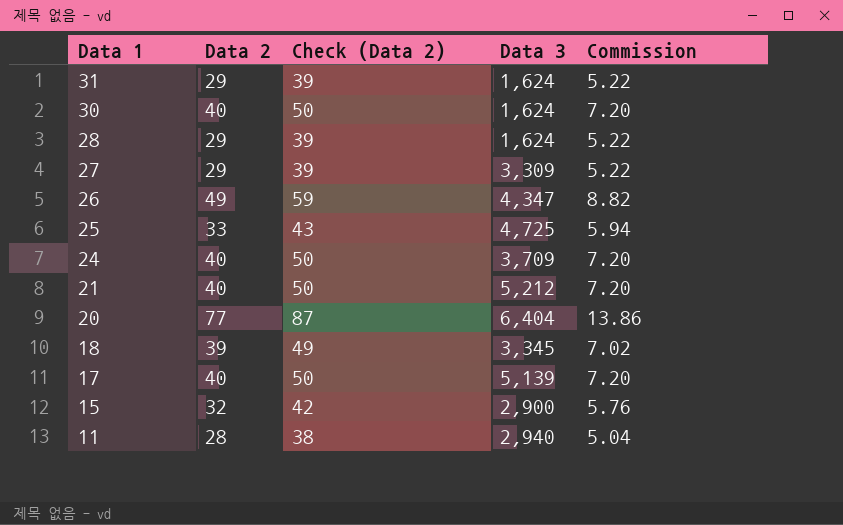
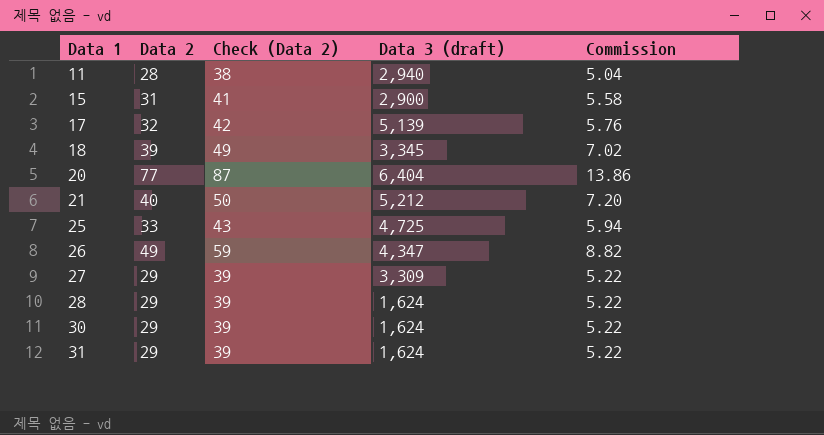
row order: Data 1 descending -> Data 1 ascending
column name: Data 3 -> Data 3 (draft)
row 24: 40 | 50 | 3,709 | 7.20 -> none
15 | Data 2: 32 -> 31
15 | Check (Data 2): 42 -> 41
15 | Commission: 5.76 -> 5.58
17 | Data 2: 40 -> 32
17 | Check (Data 2): 50 -> 42
17 | Commission: 7.20 -> 5.76
30 | Data 2: 40 -> 29
30 | Check (Data 2): 50 -> 39
30 | Commission: 7.20 -> 5.22

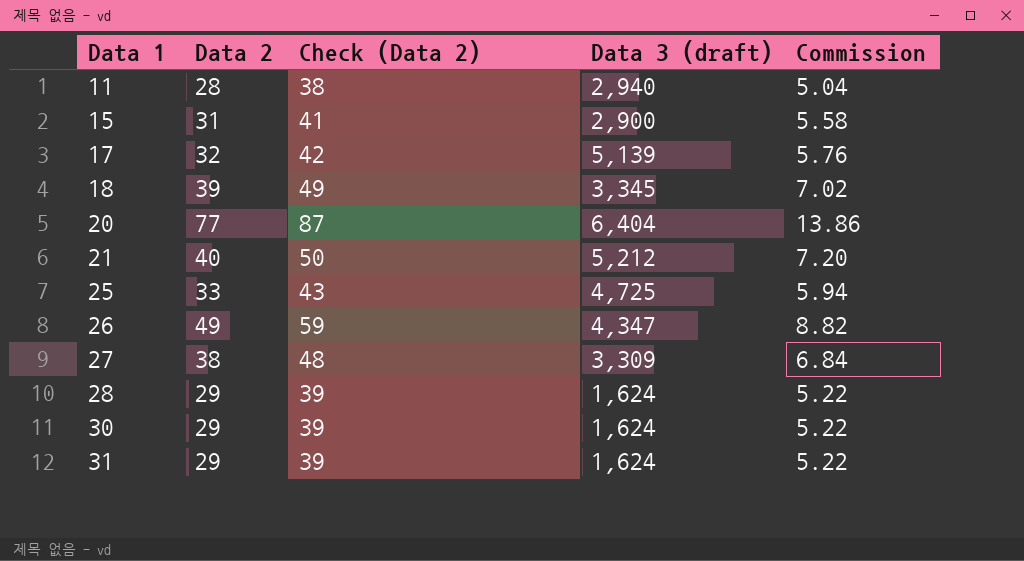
27 | Data 2: 29 -> 38
27 | Check (Data 2): 39 -> 48
27 | Commission: 5.22 -> 6.84

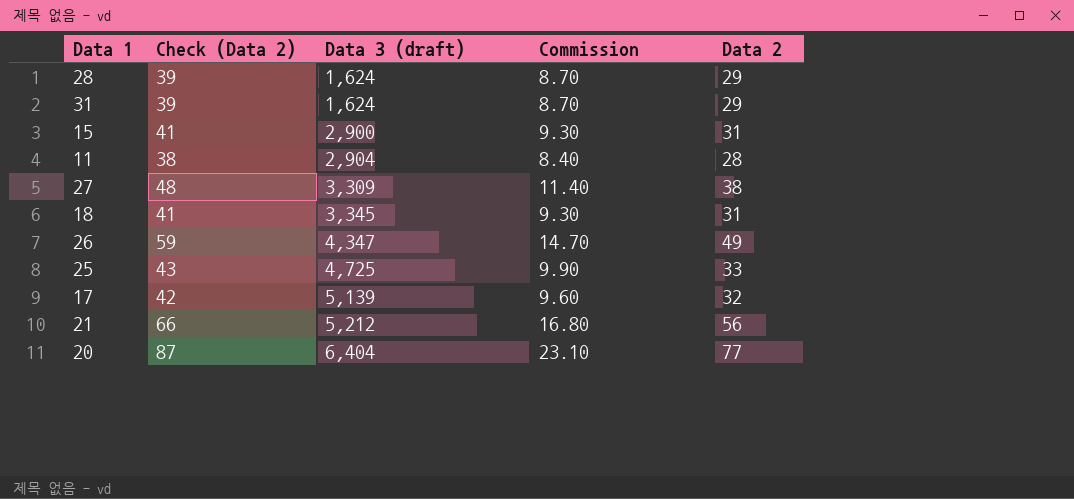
row order: Data 1 ascending -> Data 3 (draft) ascending
column Commission | formula: [Data 2] * 0.18 -> [Data 2] * 0.3
column Data 2 | position: 2 -> 5
row 30: 29 | 39 | 1,624 | 5.22 -> none
11 | Data 3 (draft): 2,940 -> 2,904
18 | Check (Data 2): 49 -> 41
18 | Data 2: 39 -> 31
21 | Check (Data 2): 50 -> 66
21 | Data 2: 40 -> 56

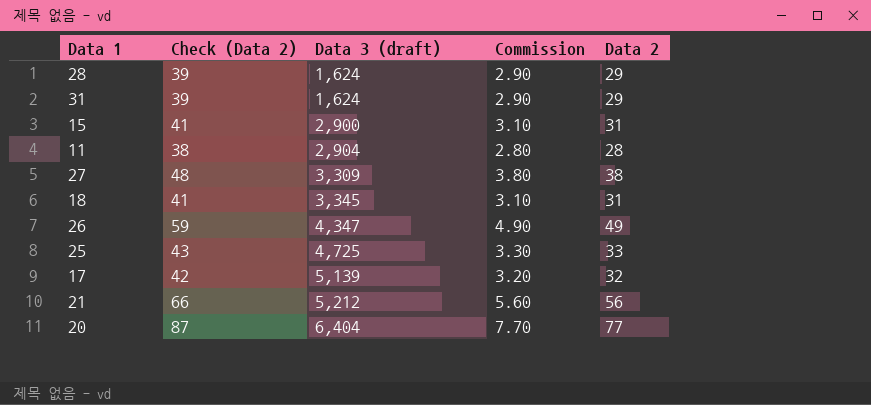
column Commission | formula: [Data 2] * 0.3 -> [Data 2] * 0.1

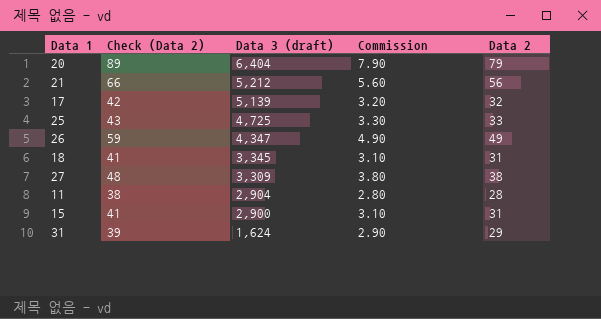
row order: Data 3 (draft) ascending -> Data 3 (draft) descending
row 28: 39 | 1,624 | 2.90 | 29 -> none
20 | Check (Data 2): 87 -> 89
20 | Commission: 7.70 -> 7.90
20 | Data 2: 77 -> 79

